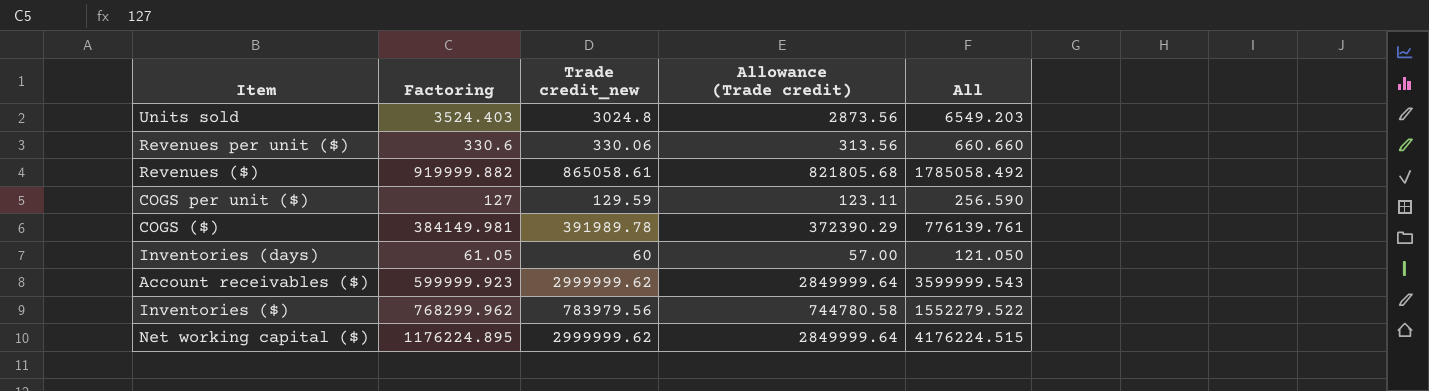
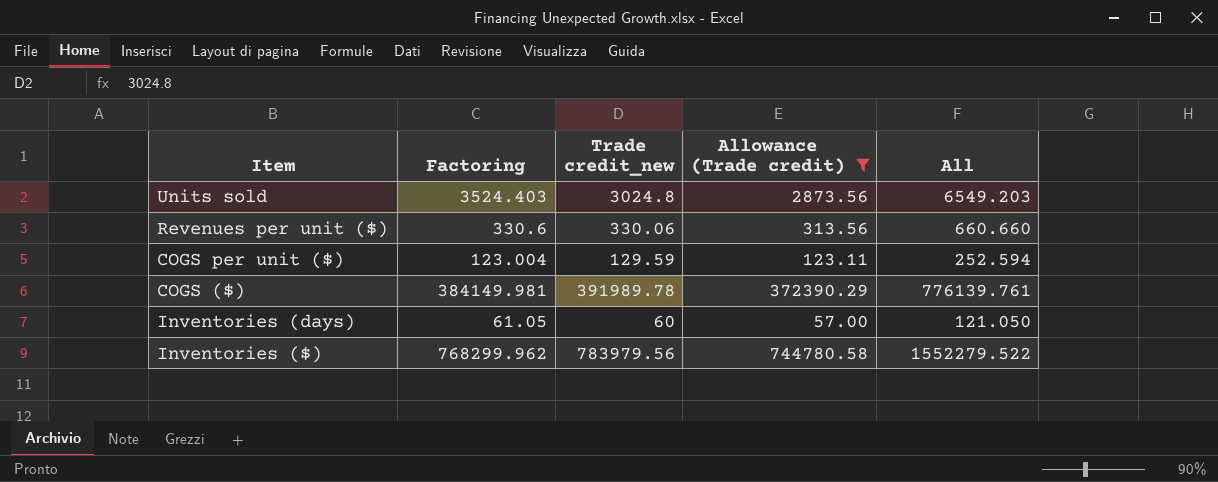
filter: none -> Allowance (Trade credit) <= 744780.58
COGS per unit ($) | Factoring: 127 -> 123.004
COGS per unit ($) | All: 256.590 -> 252.594

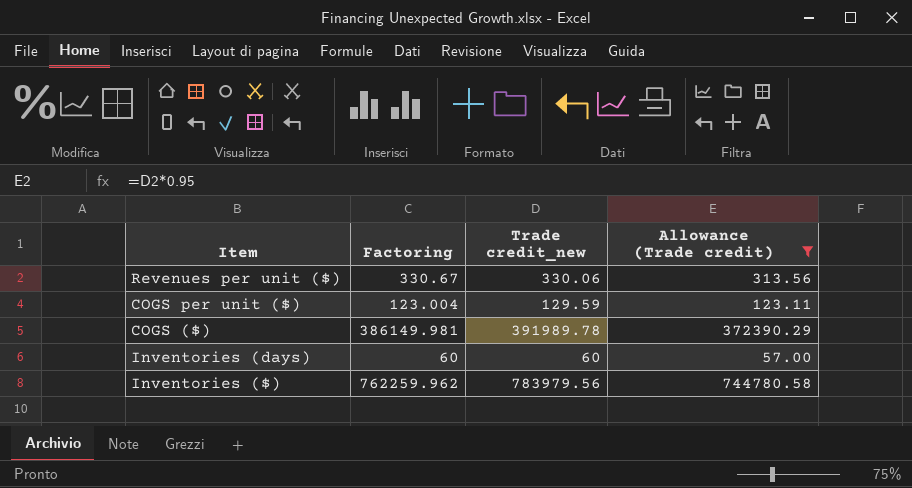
column All | formula: [Factoring] + [Trade credit_new] -> none
row Units sold: 3524.403 | 3024.8 | 2873.56 | 6549.203 -> none
Revenues per unit ($) | Factoring: 330.6 -> 330.67
COGS ($) | Factoring: 384149.981 -> 386149.981
Inventories (days) | Factoring: 61.05 -> 60
Inventories ($) | Factoring: 768299.962 -> 762259.962

